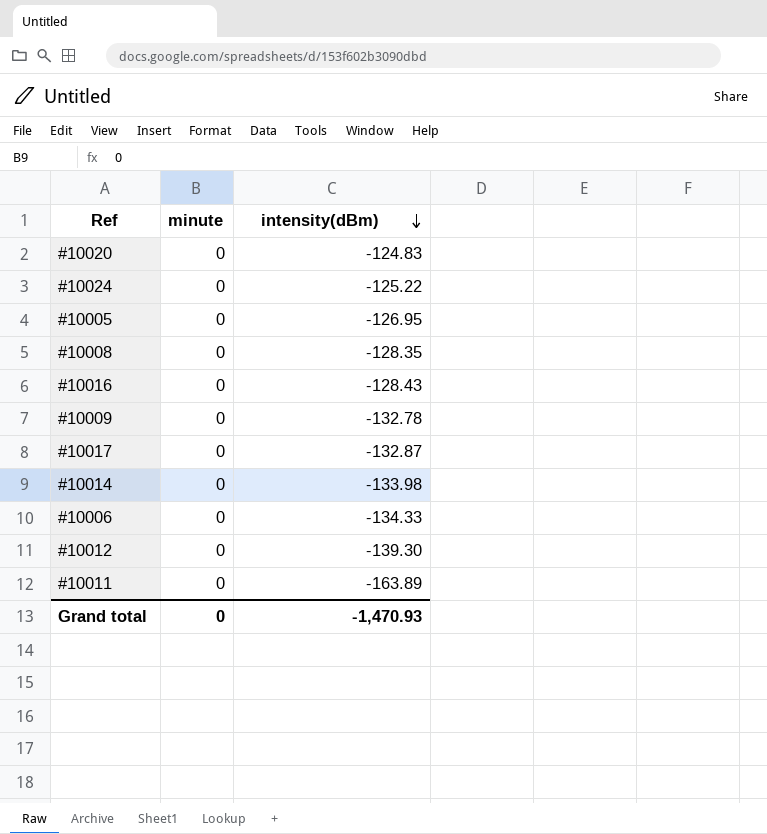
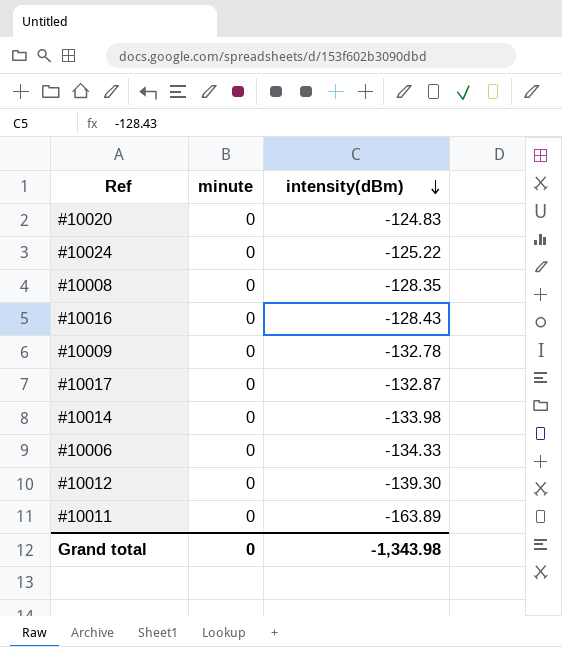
row #10005: 0 | -126.95 -> none
Grand total | intensity(dBm): -1,470.93 -> -1,343.98

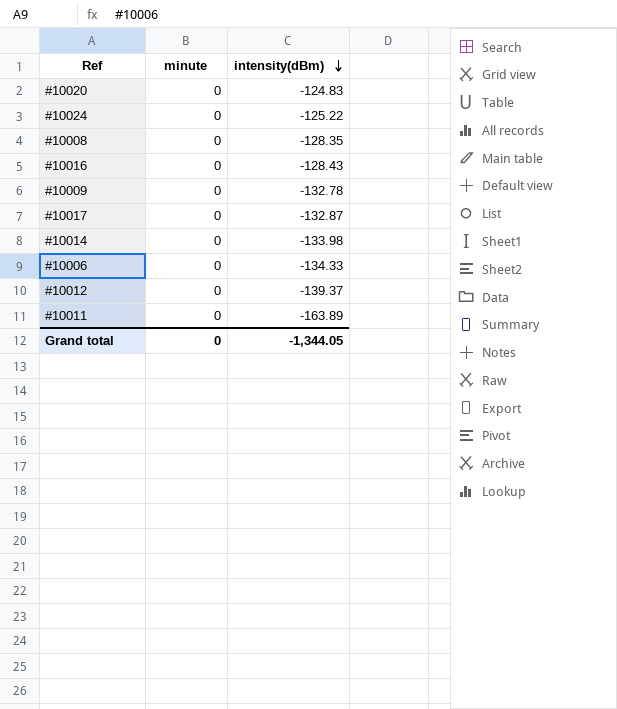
#10012 | intensity(dBm): -139.30 -> -139.37
Grand total | intensity(dBm): -1,343.98 -> -1,344.05

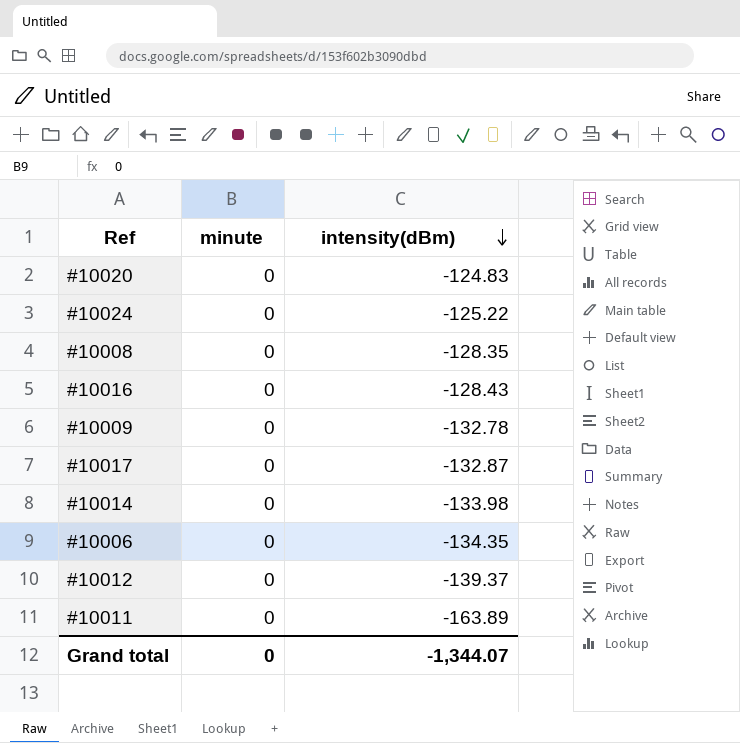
#10006 | intensity(dBm): -134.33 -> -134.35
Grand total | intensity(dBm): -1,344.05 -> -1,344.07

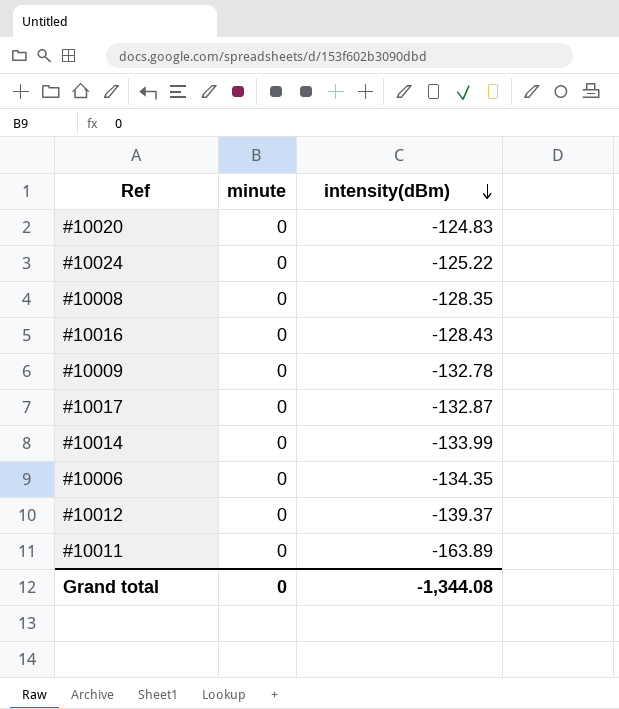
#10014 | intensity(dBm): -133.98 -> -133.99
Grand total | intensity(dBm): -1,344.07 -> -1,344.08

